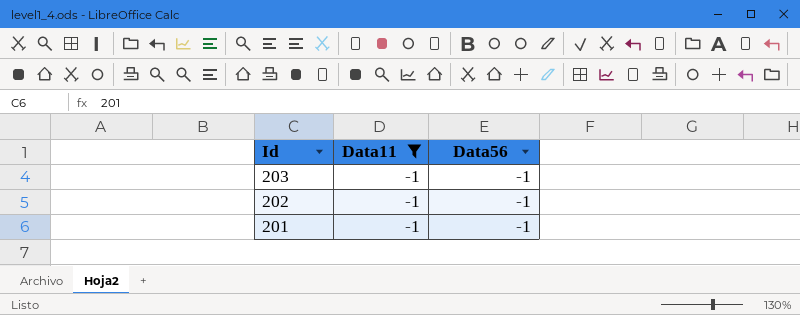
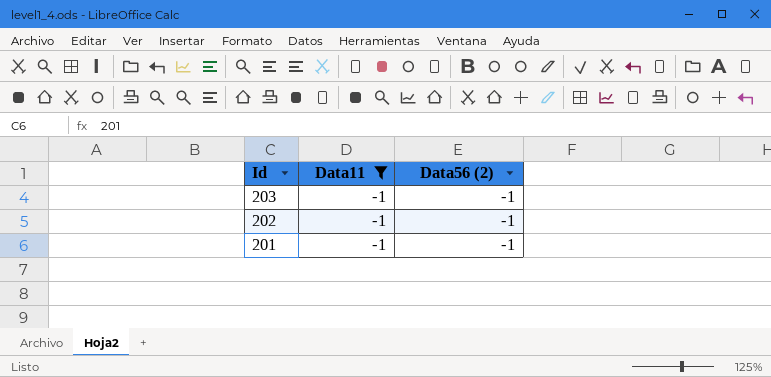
column name: Data56 -> Data56 (2)

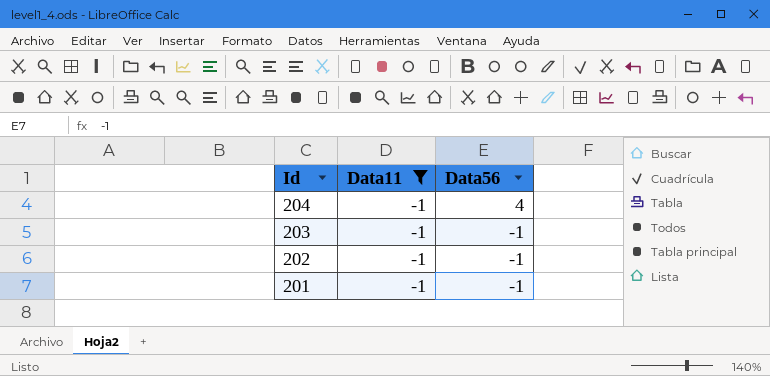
column name: Data56 (2) -> Data56
row 204: none -> -1 | 4

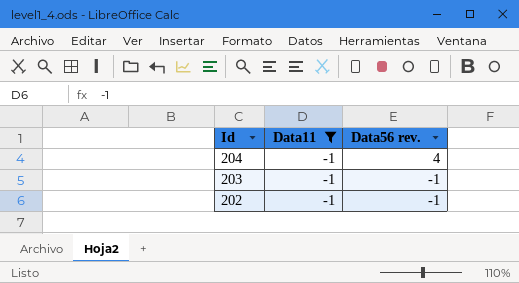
column name: Data56 -> Data56 rev.
row 201: -1 | -1 -> none

